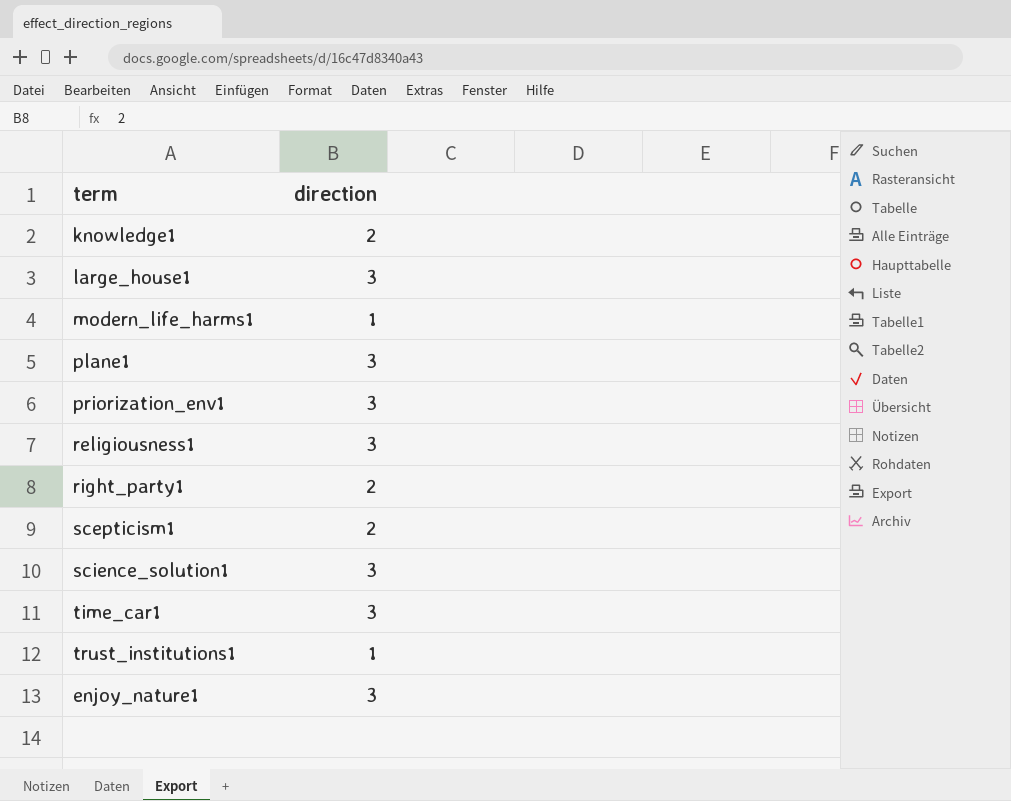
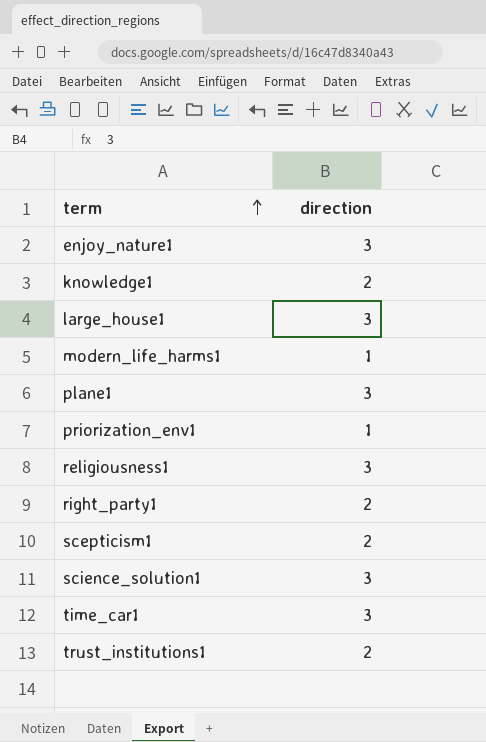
row order: none -> term ascending
priorization_env1 | direction: 3 -> 1
trust_institutions1 | direction: 1 -> 2

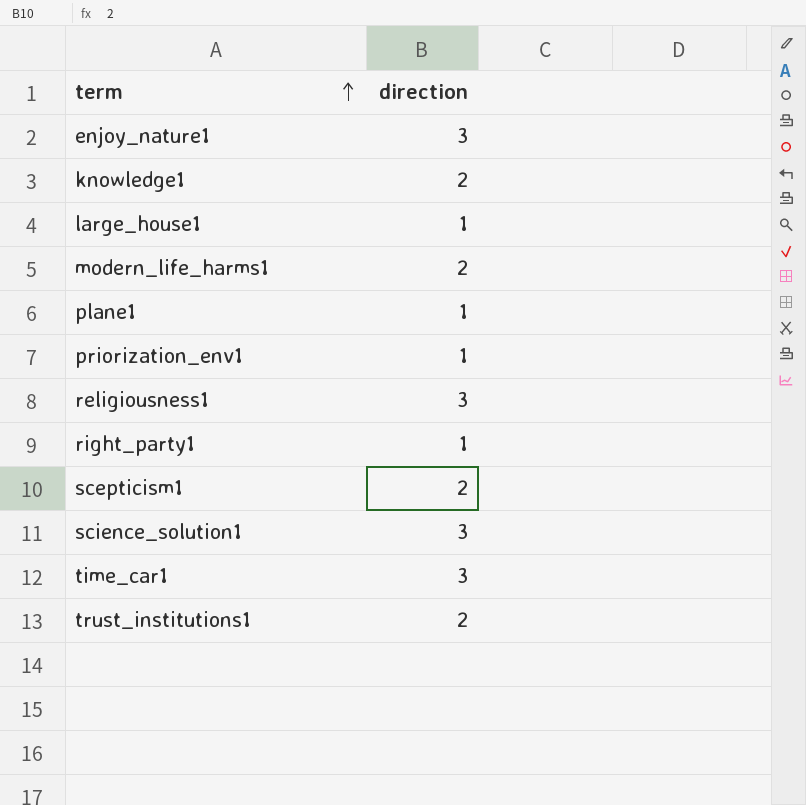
large_house1 | direction: 3 -> 1
modern_life_harms1 | direction: 1 -> 2
plane1 | direction: 3 -> 1
right_party1 | direction: 2 -> 1

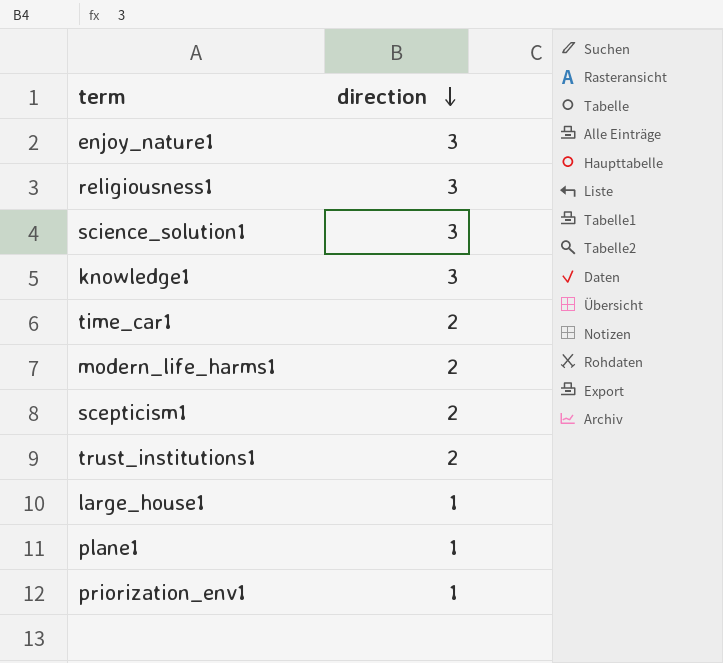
row order: term ascending -> direction descending
row right_party1: 1 -> none
knowledge1 | direction: 2 -> 3
time_car1 | direction: 3 -> 2

